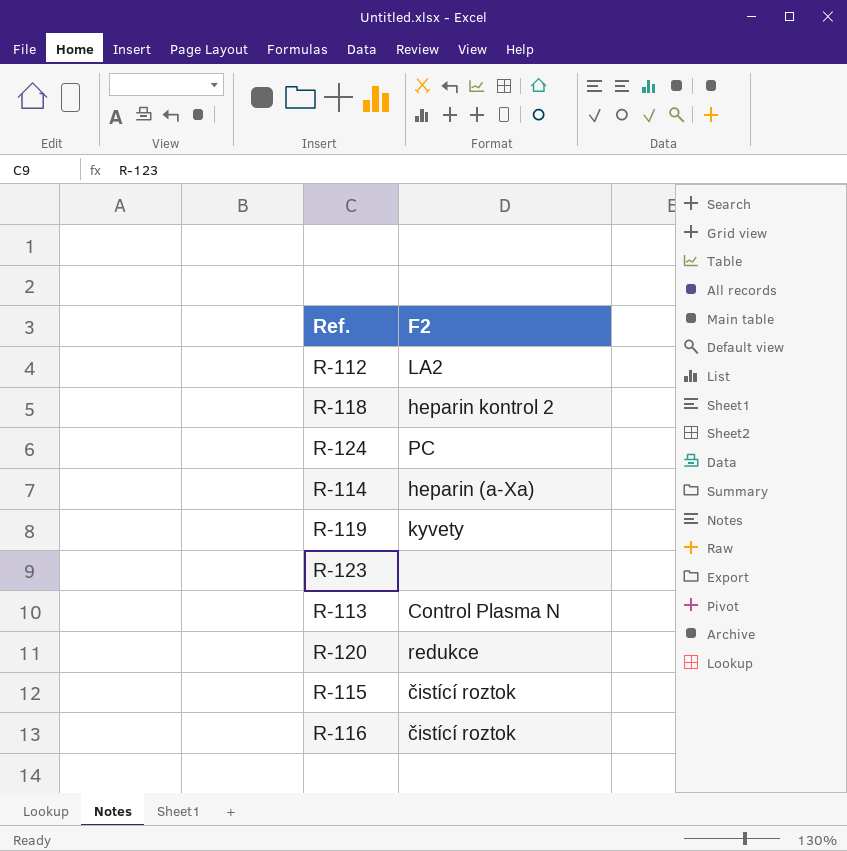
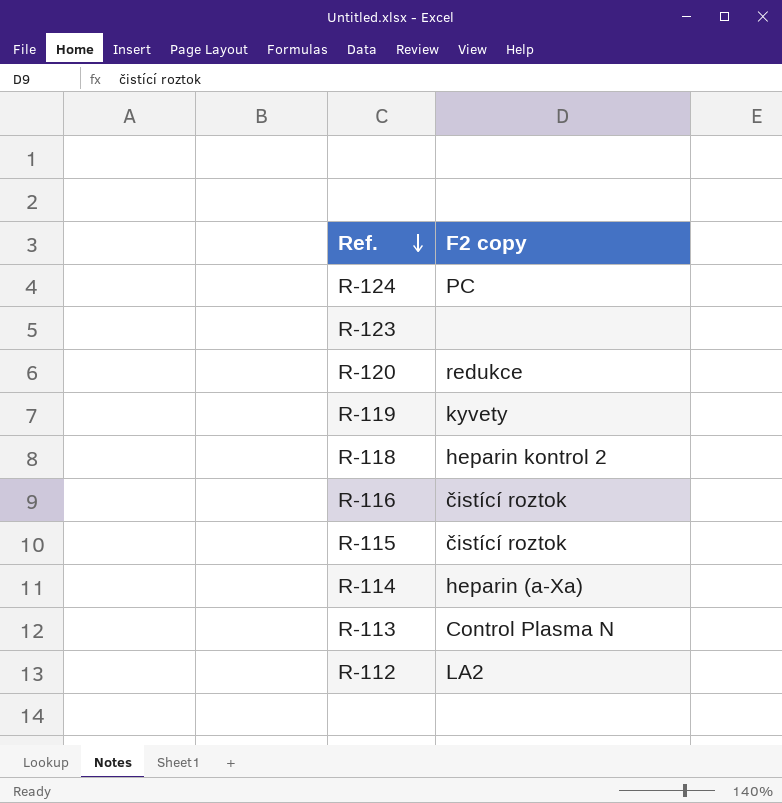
row order: none -> Ref. descending
column name: F2 -> F2 copy

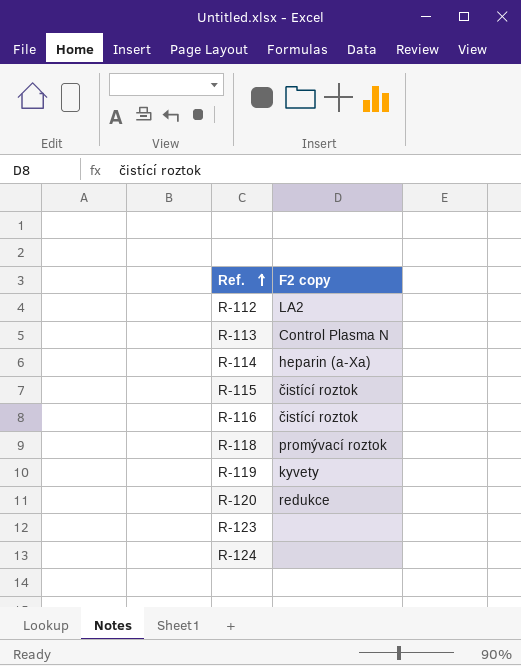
row order: Ref. descending -> Ref. ascending
R-118 | F2 copy: heparin kontrol 2 -> promývací roztok
R-124 | F2 copy: PC -> none

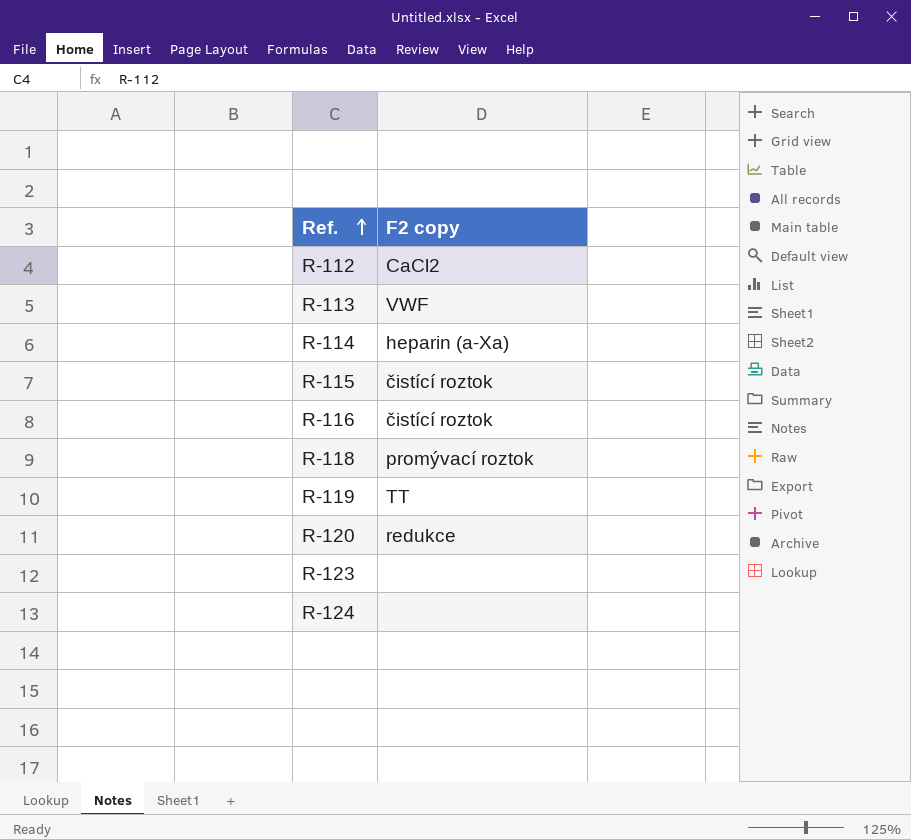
R-112 | F2 copy: LA2 -> CaCl2
R-113 | F2 copy: Control Plasma N -> VWF
R-119 | F2 copy: kyvety -> TT

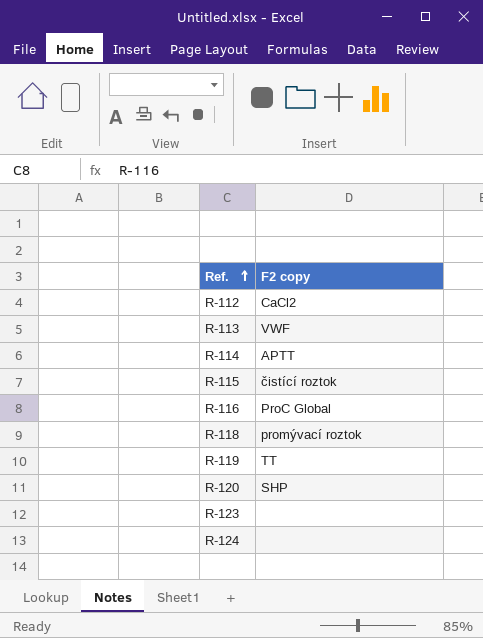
R-114 | F2 copy: heparin (a-Xa) -> APTT
R-116 | F2 copy: čistící roztok -> ProC Global
R-120 | F2 copy: redukce -> SHP

